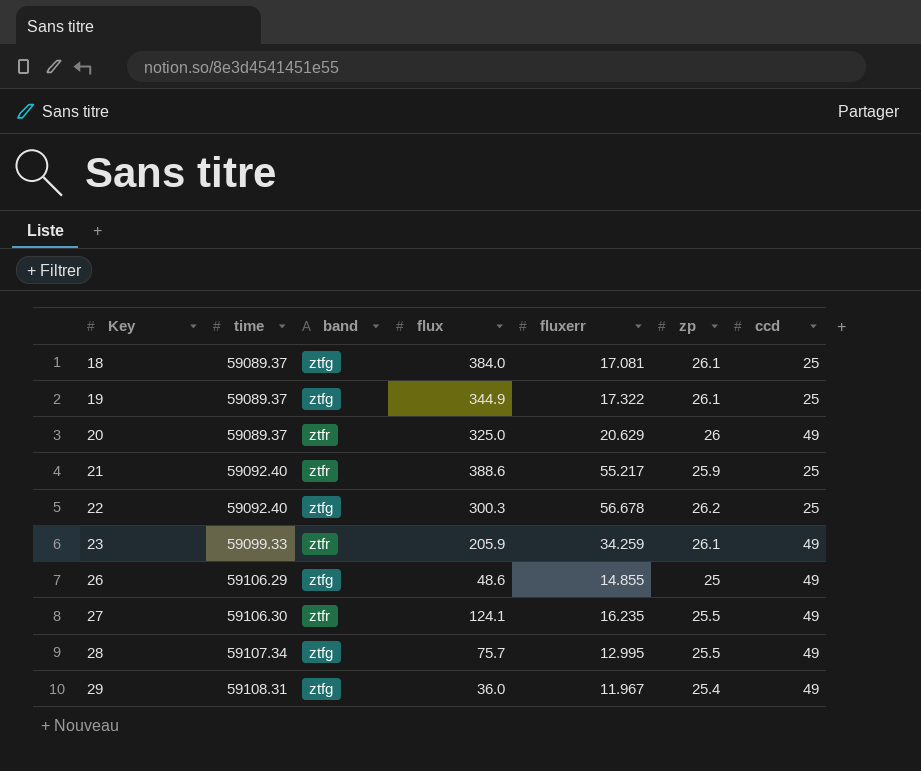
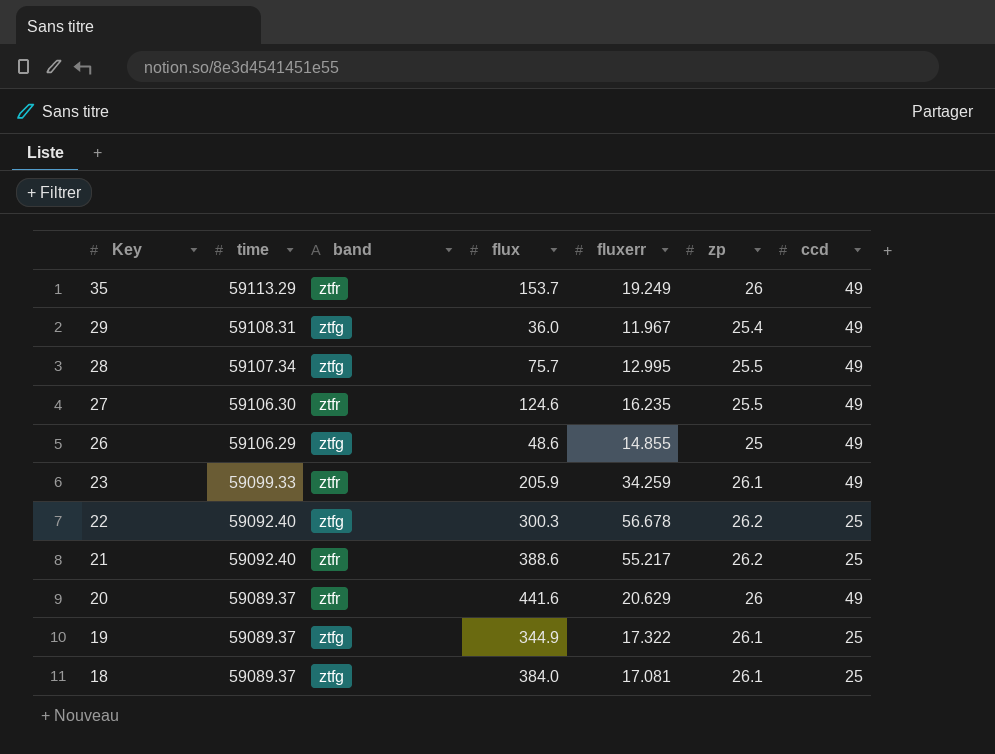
row order: Key ascending -> Key descending
row 35: none -> 59113.29 | ztfr | 153.7 | 19.249 | 26 | 49
27 | flux: 124.1 -> 124.6
21 | zp: 25.9 -> 26.2
20 | flux: 325.0 -> 441.6

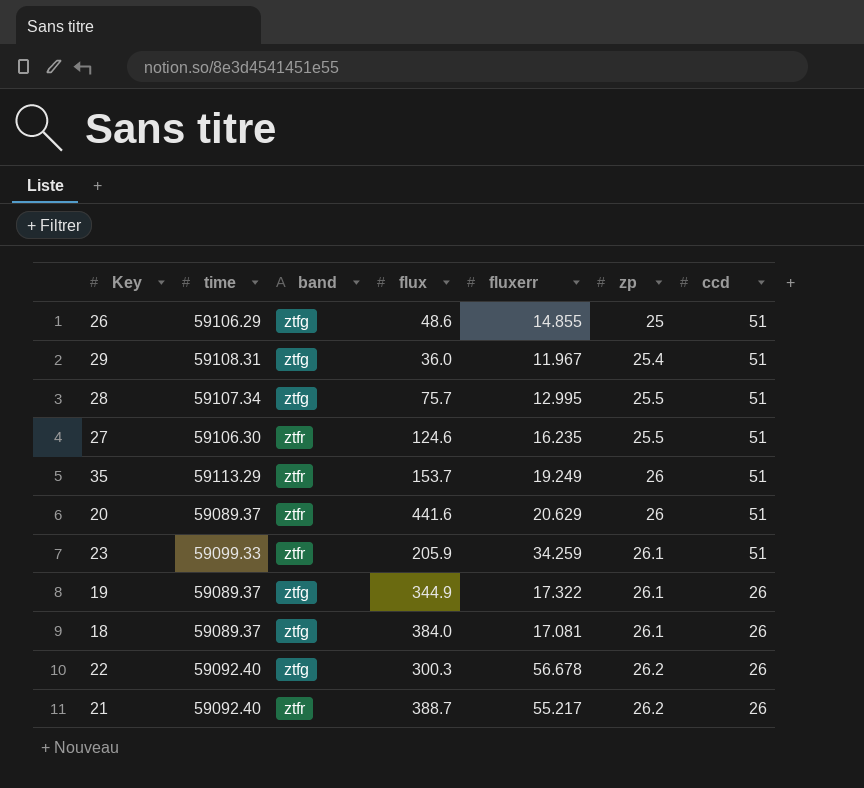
row order: Key descending -> zp ascending
26 | ccd: 49 -> 51
29 | ccd: 49 -> 51
28 | ccd: 49 -> 51
27 | ccd: 49 -> 51
35 | ccd: 49 -> 51
20 | ccd: 49 -> 51
23 | ccd: 49 -> 51
19 | ccd: 25 -> 26
18 | ccd: 25 -> 26
22 | ccd: 25 -> 26
21 | flux: 388.6 -> 388.7
21 | ccd: 25 -> 26

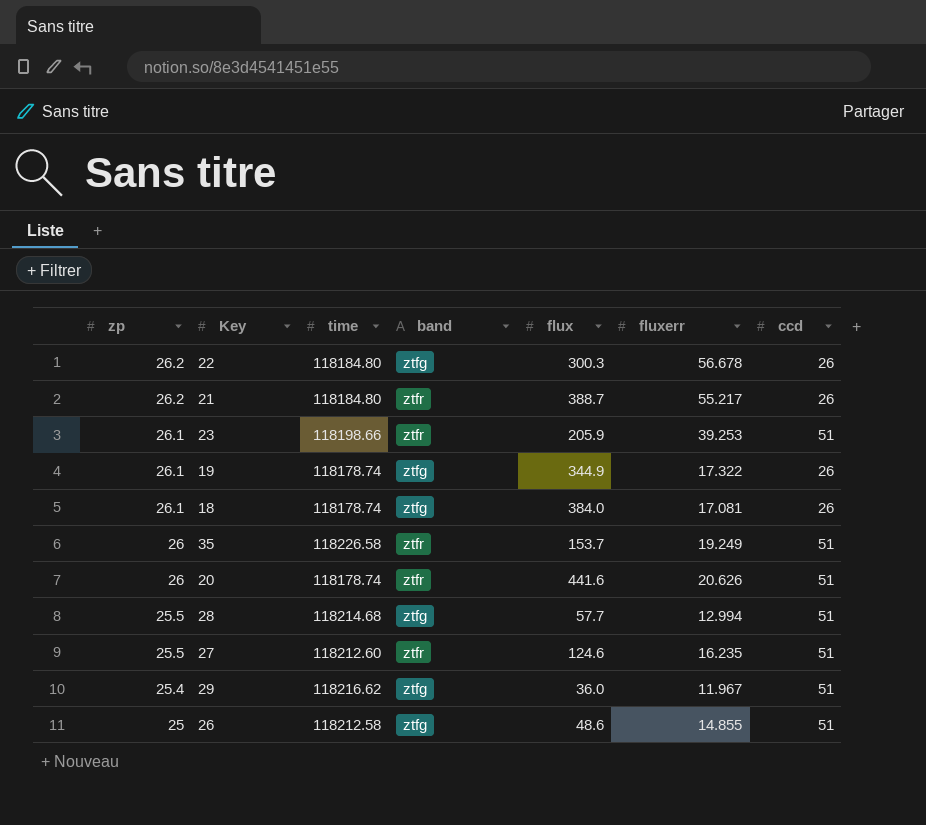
row order: zp ascending -> zp descending
column zp | position: 6 -> 1
22 | time: 59092.40 -> 118184.80
21 | time: 59092.40 -> 118184.80
23 | time: 59099.33 -> 118198.66
23 | fluxerr: 34.259 -> 39.253
19 | time: 59089.37 -> 118178.74
18 | time: 59089.37 -> 118178.74
35 | time: 59113.29 -> 118226.58
20 | time: 59089.37 -> 118178.74
20 | fluxerr: 20.629 -> 20.626
28 | time: 59107.34 -> 118214.68
28 | flux: 75.7 -> 57.7
28 | fluxerr: 12.995 -> 12.994
27 | time: 59106.30 -> 118212.60
29 | time: 59108.31 -> 118216.62
26 | time: 59106.29 -> 118212.58

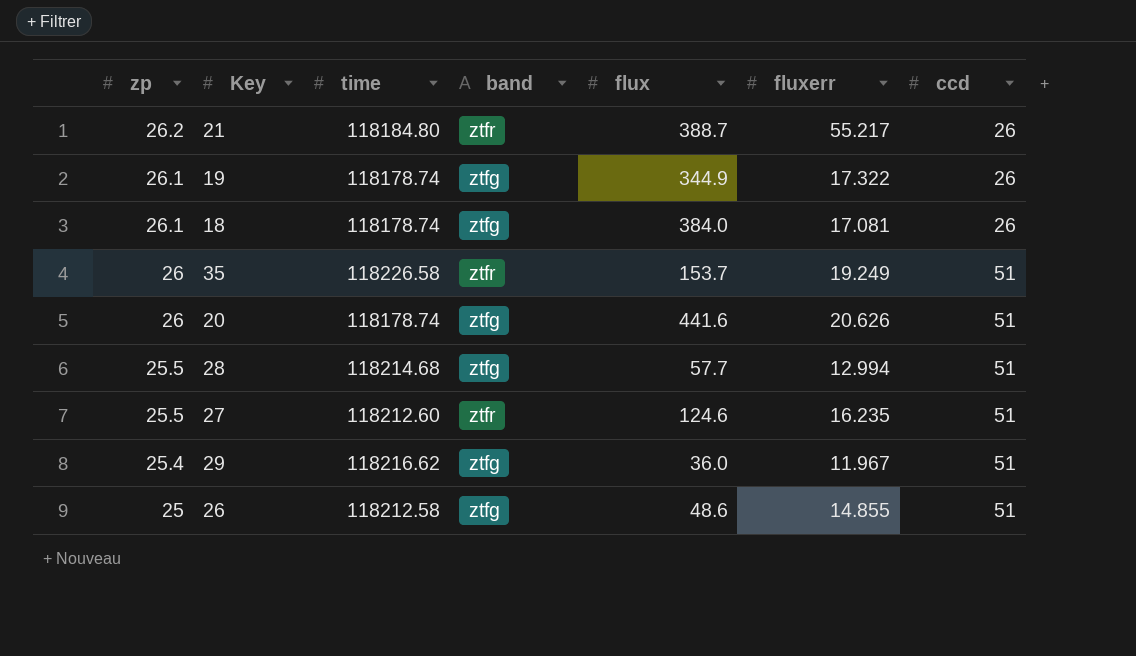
row 22: 26.2 | 118184.80 | ztfg | 300.3 | 56.678 | 26 -> none
row 23: 26.1 | 118198.66 | ztfr | 205.9 | 39.253 | 51 -> none
20 | band: ztfr -> ztfg

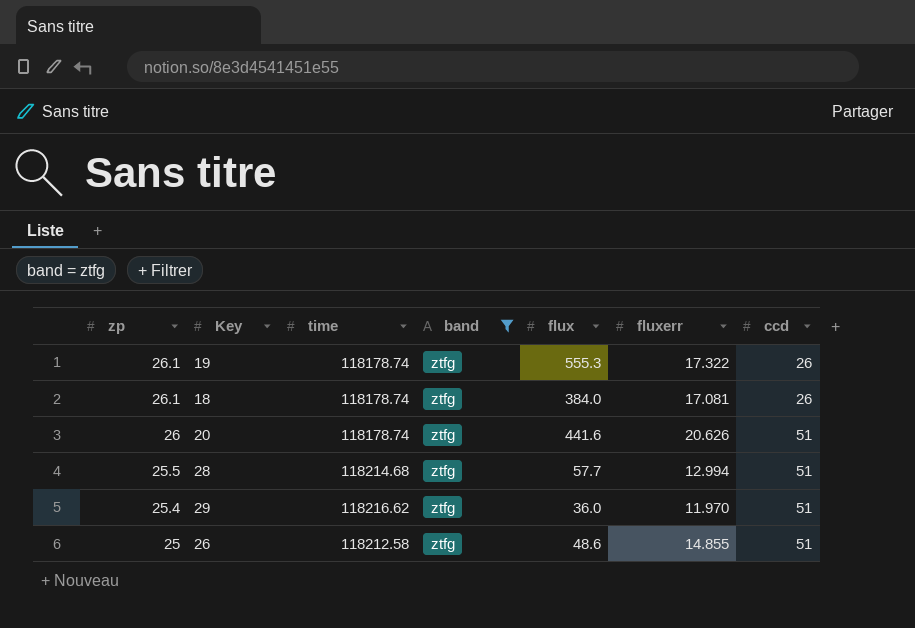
filter: none -> band = ztfg
19 | flux: 344.9 -> 555.3
29 | fluxerr: 11.967 -> 11.970

